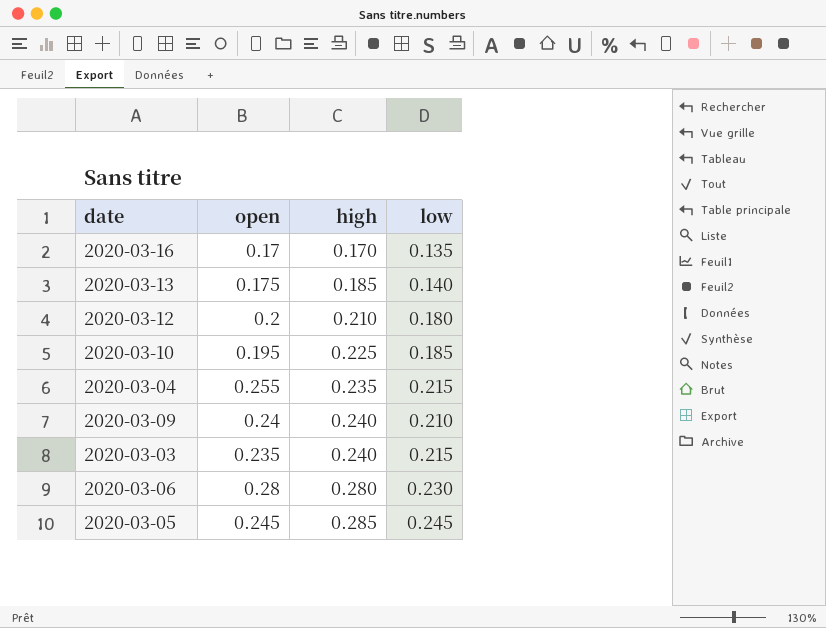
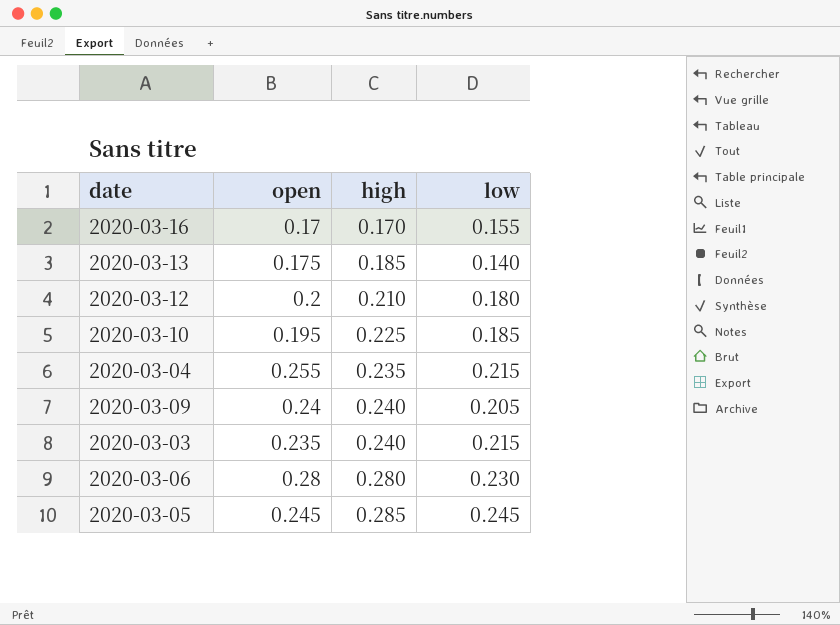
2020-03-16 | low: 0.135 -> 0.155
2020-03-09 | low: 0.210 -> 0.205

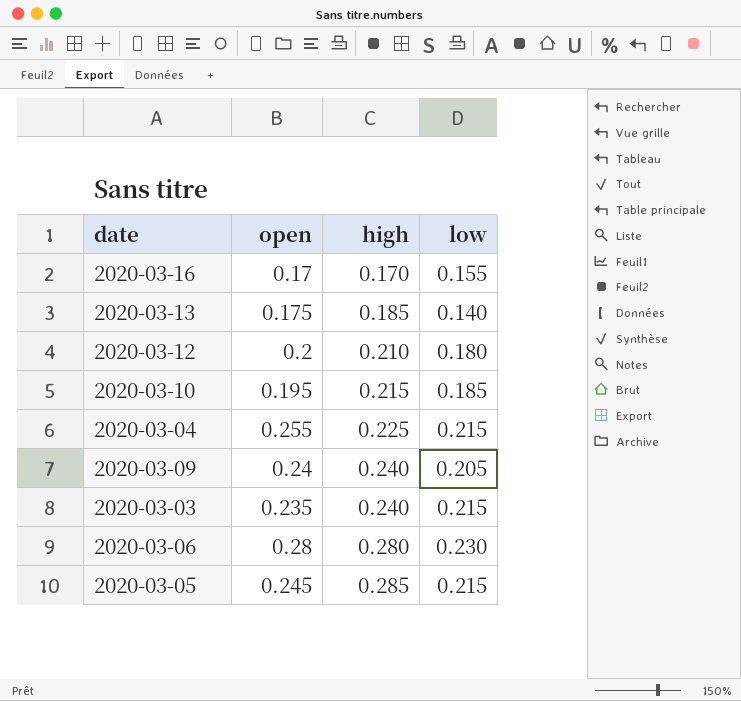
2020-03-10 | high: 0.225 -> 0.215
2020-03-04 | high: 0.235 -> 0.225
2020-03-05 | low: 0.245 -> 0.215

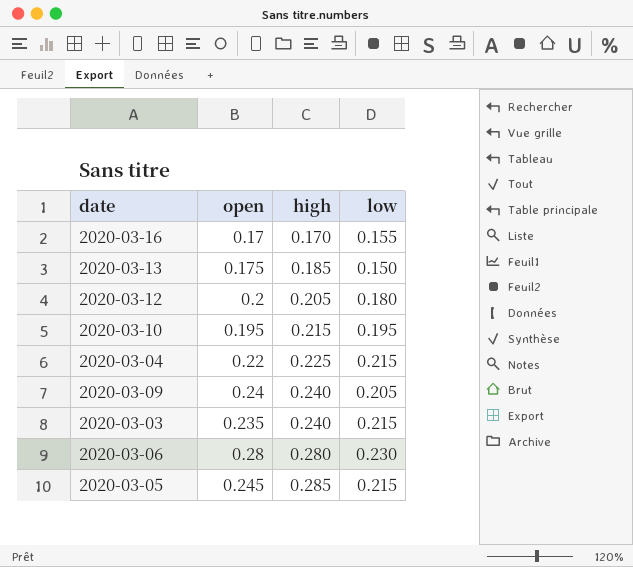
2020-03-13 | low: 0.140 -> 0.150
2020-03-12 | high: 0.210 -> 0.205
2020-03-10 | low: 0.185 -> 0.195
2020-03-04 | open: 0.255 -> 0.22

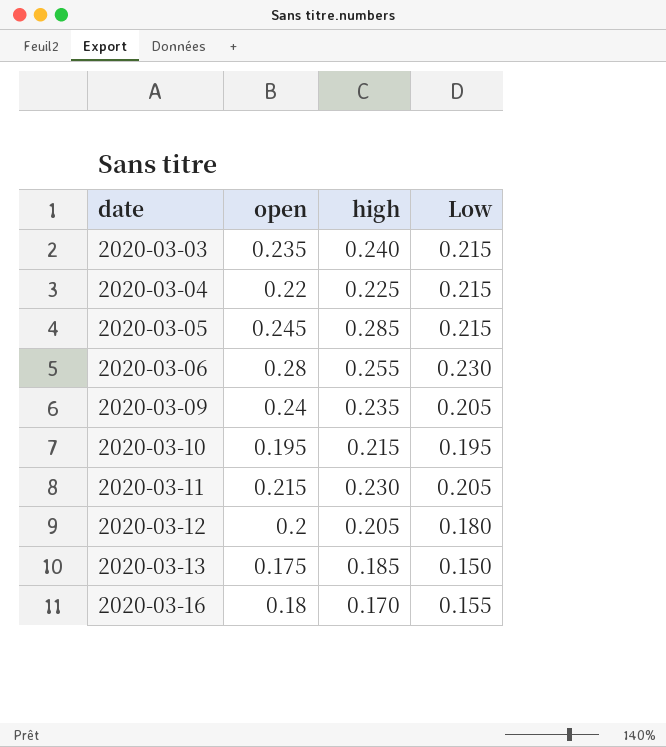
row order: high ascending -> date ascending
column name: low -> Low
2020-03-06 | high: 0.280 -> 0.255
2020-03-09 | high: 0.240 -> 0.235
row 2020-03-11: none -> 0.215 | 0.230 | 0.205
2020-03-16 | open: 0.17 -> 0.18

